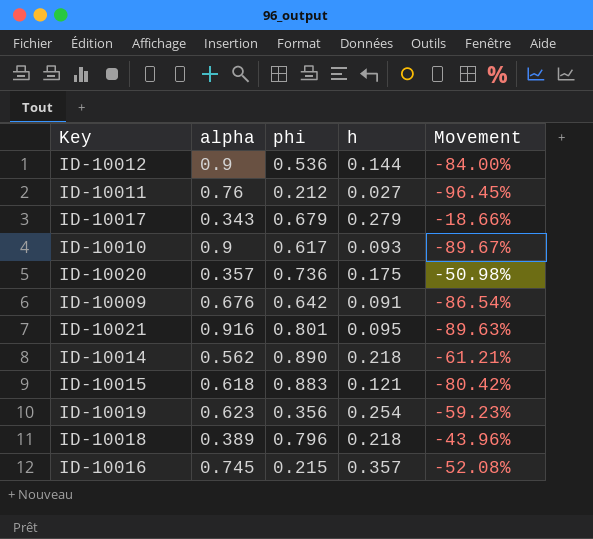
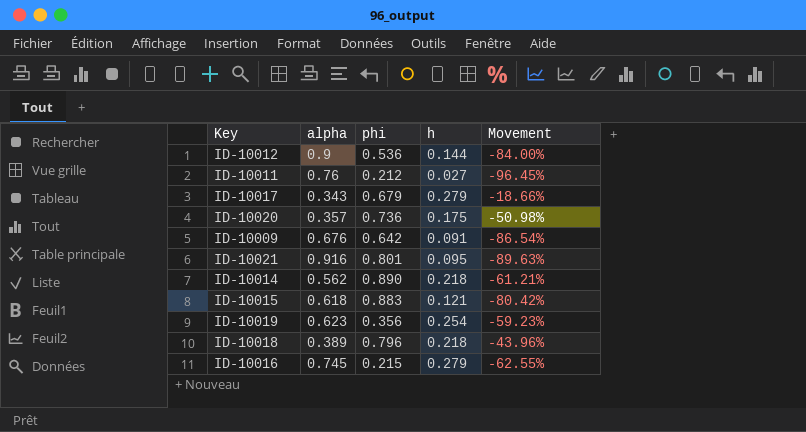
row ID-10010: 0.9 | 0.617 | 0.093 | -89.67% -> none
ID-10016 | h: 0.357 -> 0.279
ID-10016 | Movement: -52.08% -> -62.55%

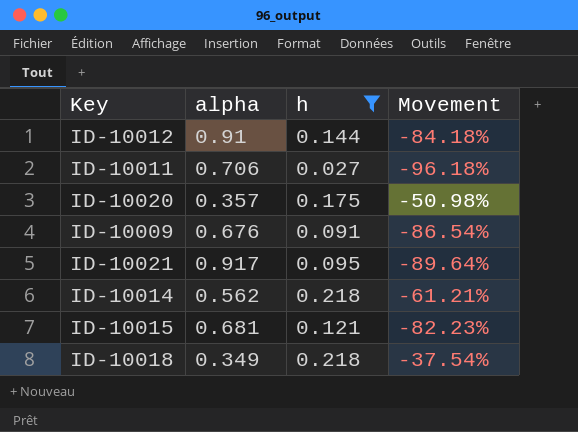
filter: none -> h <= 0.218
column phi | position: 3 -> none
ID-10012 | alpha: 0.9 -> 0.91
ID-10012 | Movement: -84.00% -> -84.18%
ID-10011 | alpha: 0.76 -> 0.706
ID-10011 | Movement: -96.45% -> -96.18%
ID-10021 | alpha: 0.916 -> 0.917
ID-10021 | Movement: -89.63% -> -89.64%
ID-10015 | alpha: 0.618 -> 0.681
ID-10015 | Movement: -80.42% -> -82.23%
ID-10018 | alpha: 0.389 -> 0.349
ID-10018 | Movement: -43.96% -> -37.54%

